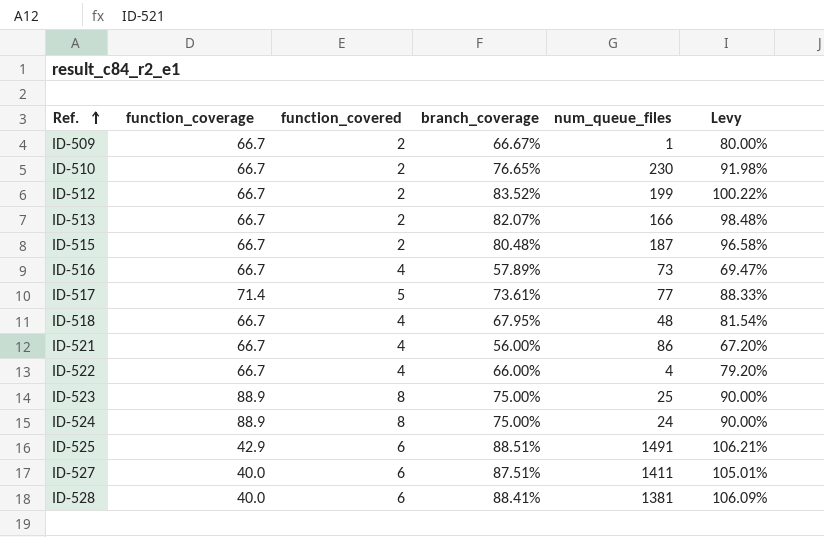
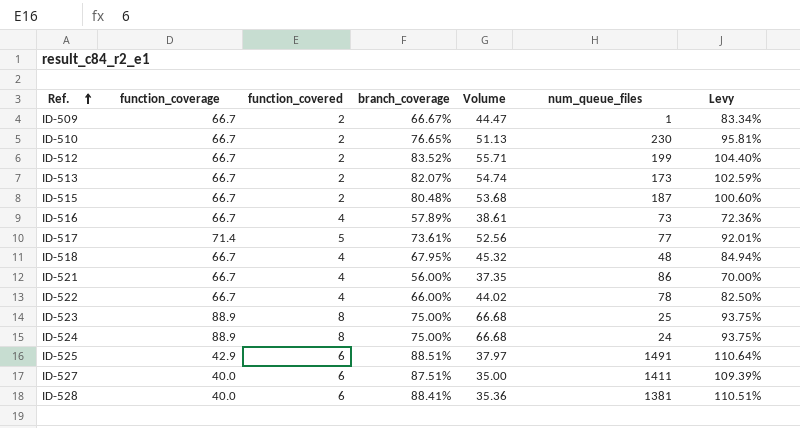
column Volume | formula: none -> [function_coverage] * [branch_coverage]
column Levy | formula: [branch_coverage] * 1.2 -> [branch_coverage] * 1.25
ID-513 | num_queue_files: 166 -> 173
ID-522 | num_queue_files: 4 -> 78

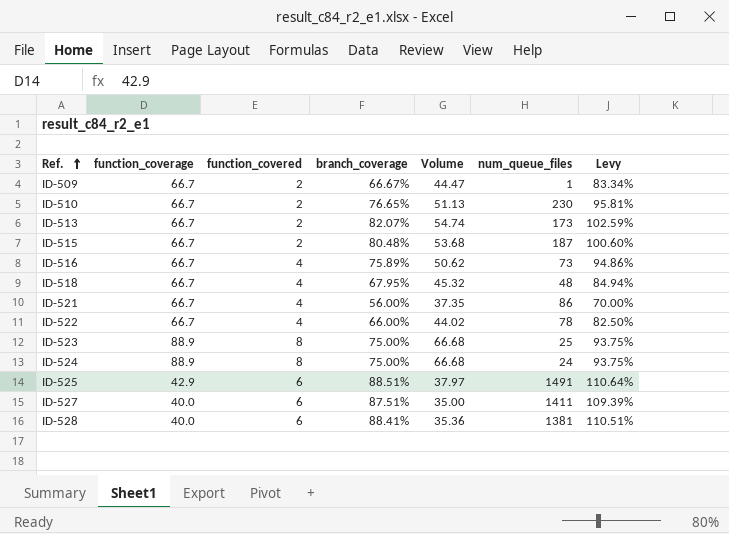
row ID-512: 66.7 | 2 | 83.52% | 55.71 | 199 | 104.40% -> none
row ID-517: 71.4 | 5 | 73.61% | 52.56 | 77 | 92.01% -> none
ID-516 | branch_coverage: 57.89% -> 75.89%
ID-516 | Volume: 38.61 -> 50.62
ID-516 | Levy: 72.36% -> 94.86%

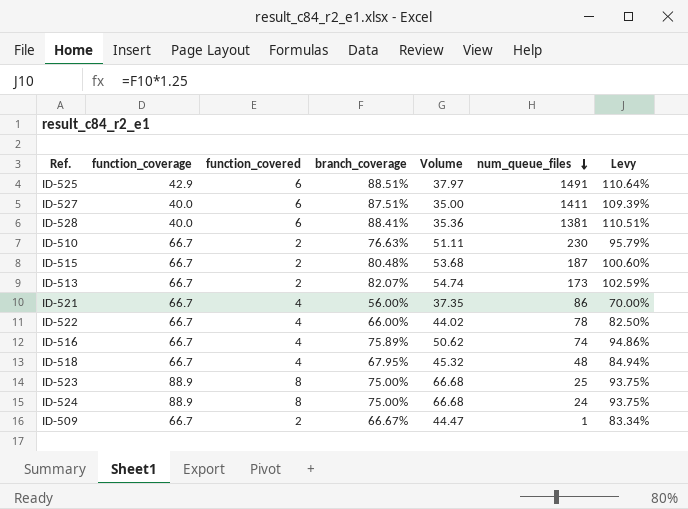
row order: Ref. ascending -> num_queue_files descending
ID-510 | branch_coverage: 76.65% -> 76.63%
ID-510 | Volume: 51.13 -> 51.11
ID-510 | Levy: 95.81% -> 95.79%
ID-516 | num_queue_files: 73 -> 74

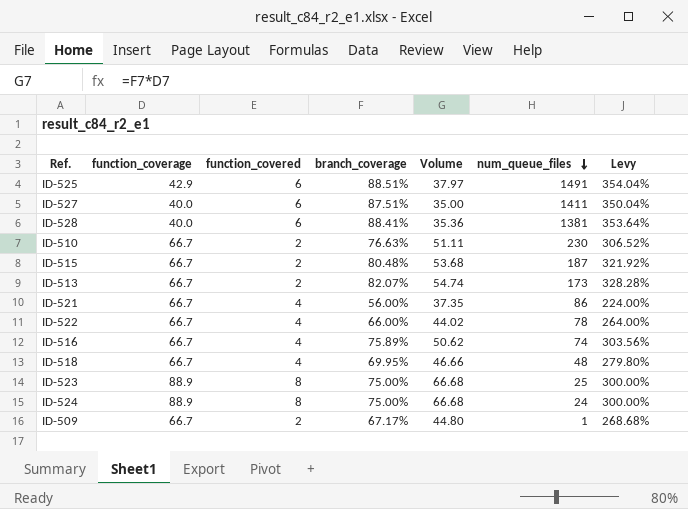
column Levy | formula: [branch_coverage] * 1.25 -> [branch_coverage] * 4
ID-518 | branch_coverage: 67.95% -> 69.95%
ID-518 | Volume: 45.32 -> 46.66
ID-509 | branch_coverage: 66.67% -> 67.17%
ID-509 | Volume: 44.47 -> 44.80

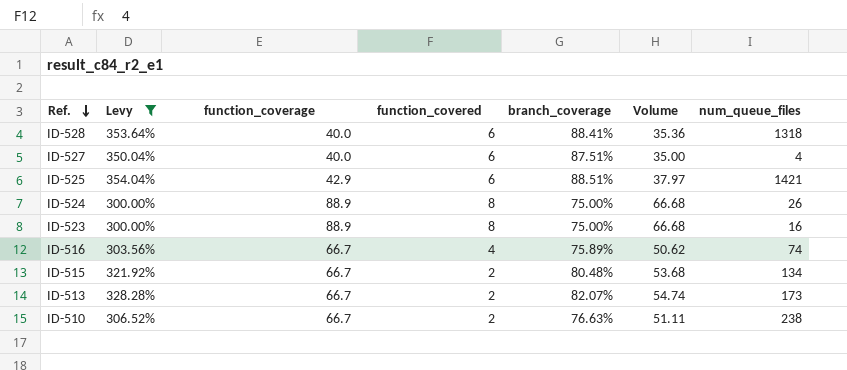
filter: none -> Levy >= 300.00%
row order: num_queue_files descending -> Ref. descending
column Levy | position: 7 -> 2
ID-528 | num_queue_files: 1381 -> 1318
ID-527 | num_queue_files: 1411 -> 4
ID-525 | num_queue_files: 1491 -> 1421
ID-524 | num_queue_files: 24 -> 26
ID-523 | num_queue_files: 25 -> 16
ID-515 | num_queue_files: 187 -> 134
ID-510 | num_queue_files: 230 -> 238

